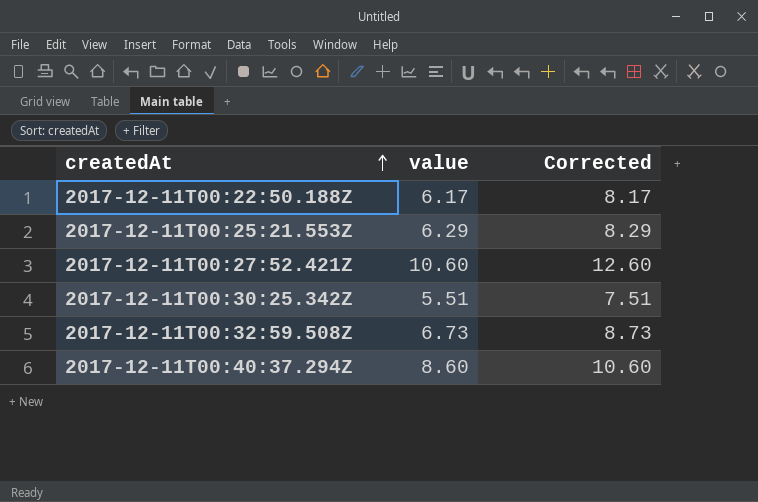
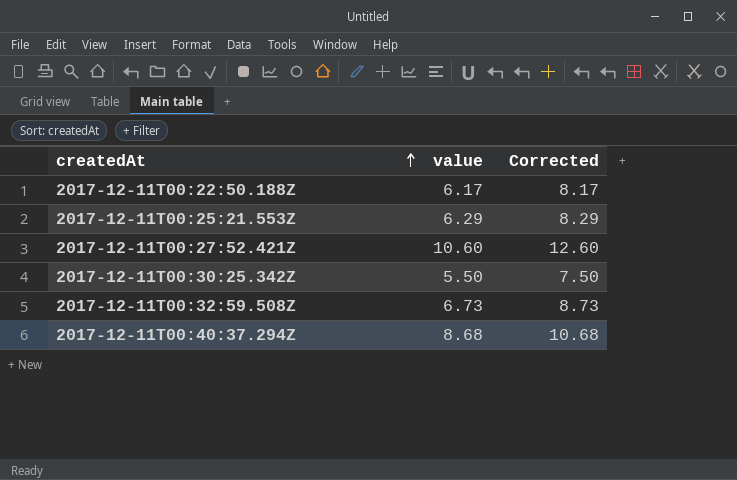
2017-12-11T00:30:25.342Z | value: 5.51 -> 5.50
2017-12-11T00:30:25.342Z | Corrected: 7.51 -> 7.50
2017-12-11T00:40:37.294Z | value: 8.60 -> 8.68
2017-12-11T00:40:37.294Z | Corrected: 10.60 -> 10.68

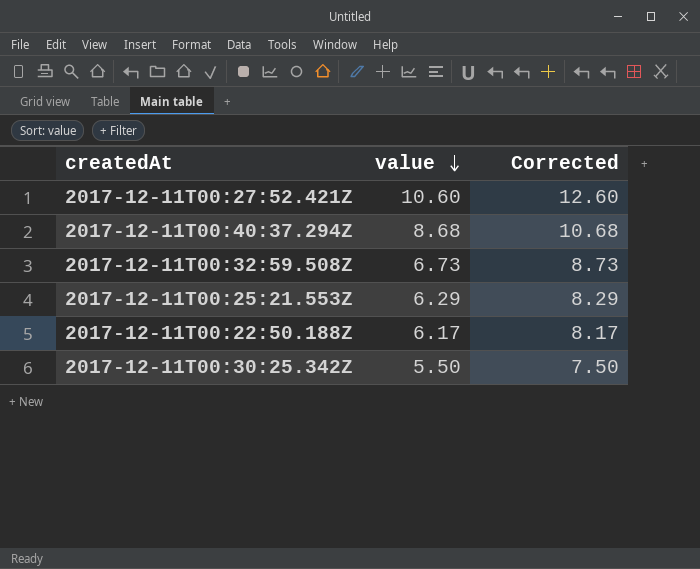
row order: createdAt ascending -> value descending

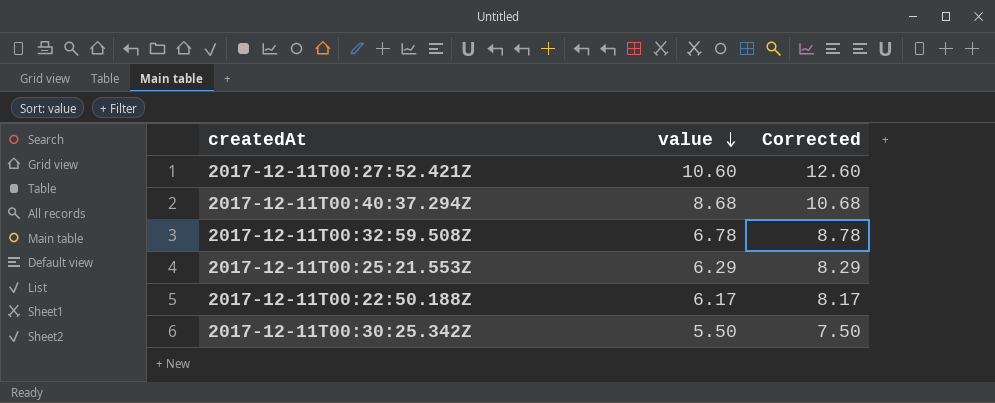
2017-12-11T00:32:59.508Z | value: 6.73 -> 6.78
2017-12-11T00:32:59.508Z | Corrected: 8.73 -> 8.78

